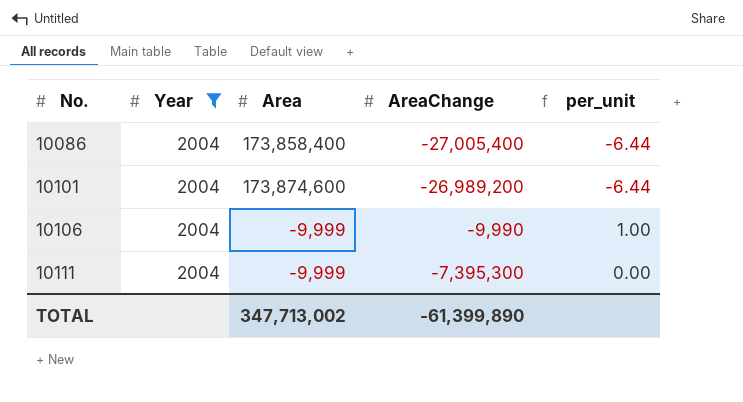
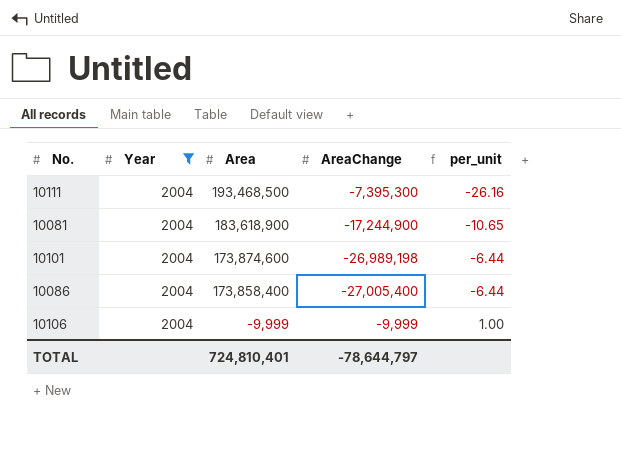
row order: No. ascending -> Area descending
10111 | Area: -9,999 -> 193,468,500
10111 | per_unit: 0.00 -> -26.16
row 10081: none -> 2004 | 183,618,900 | -17,244,900 | -10.65
10101 | AreaChange: -26,989,200 -> -26,989,198
10106 | AreaChange: -9,990 -> -9,999
TOTAL | Area: 347,713,002 -> 724,810,401
TOTAL | AreaChange: -61,399,890 -> -78,644,797

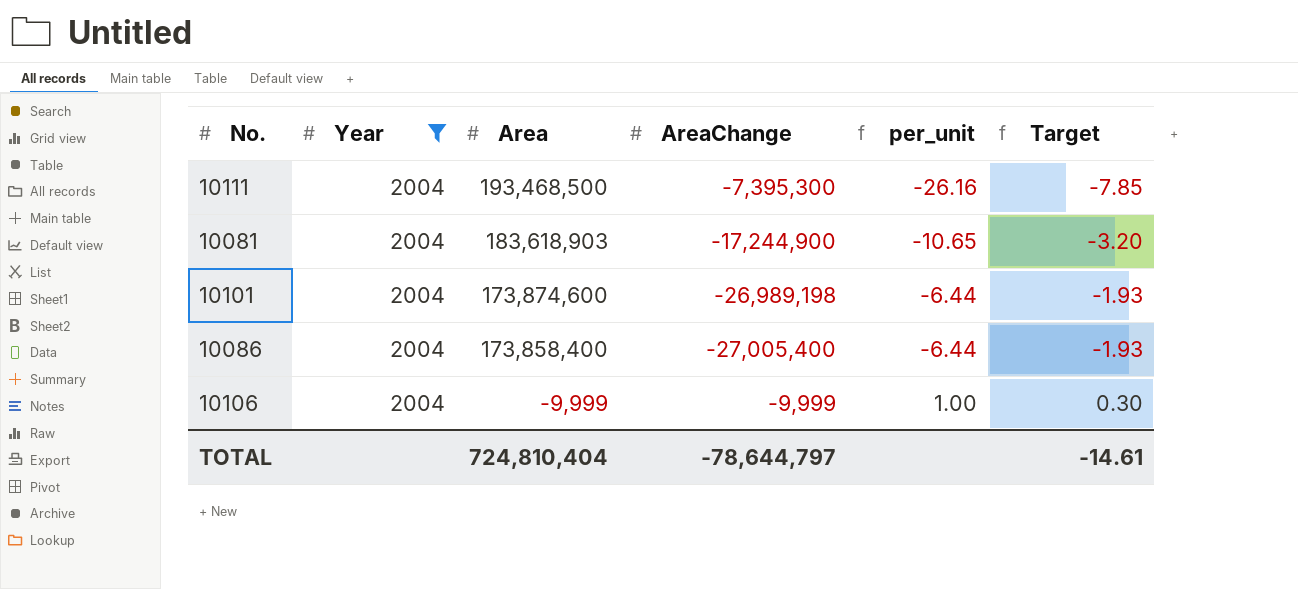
column Target | formula: none -> [per_unit] * 0.3
10081 | Area: 183,618,900 -> 183,618,903
TOTAL | Area: 724,810,401 -> 724,810,404

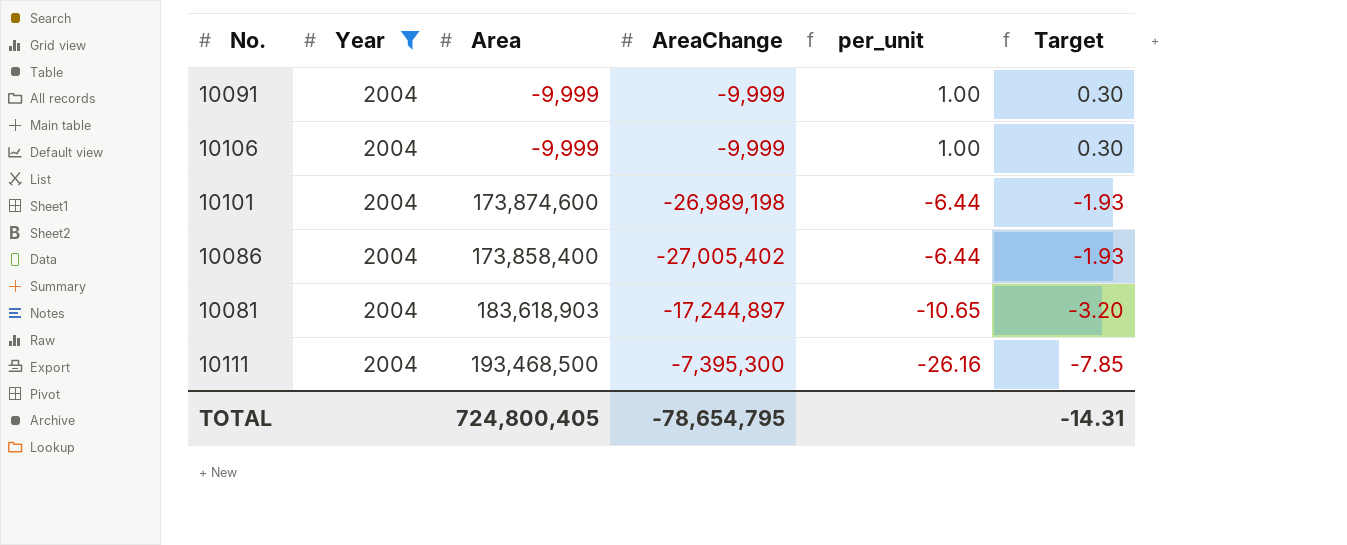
row order: Area descending -> per_unit descending
row 10091: none -> 2004 | -9,999 | -9,999 | 1.00 | 0.30
10086 | AreaChange: -27,005,400 -> -27,005,402
10081 | AreaChange: -17,244,900 -> -17,244,897
TOTAL | Area: 724,810,404 -> 724,800,405
TOTAL | AreaChange: -78,644,797 -> -78,654,795
TOTAL | Target: -14.61 -> -14.31

